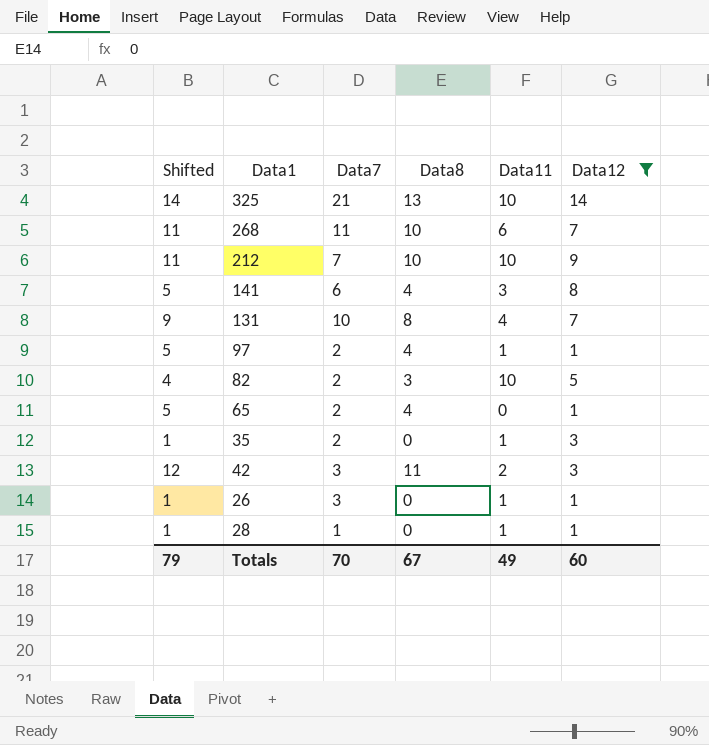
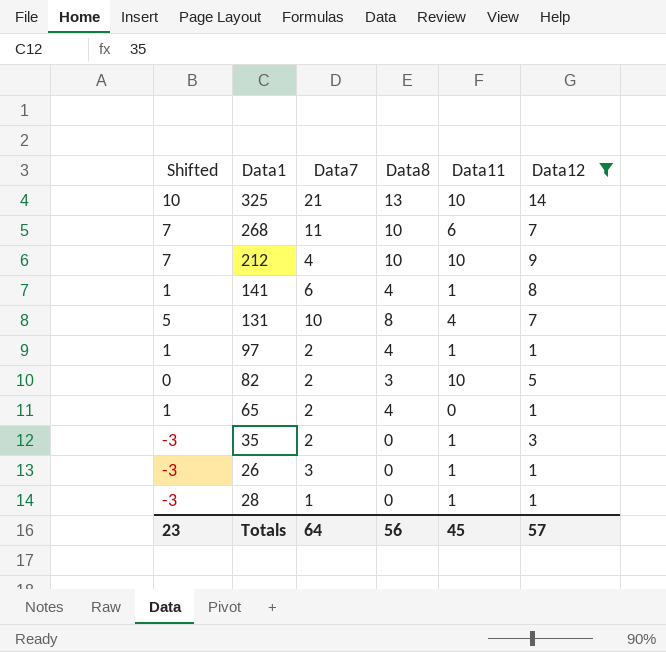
column Shifted | formula: [Data8] + 1 -> [Data8] - 3
row 42: 12 | 3 | 11 | 2 | 3 -> none
212 | Data7: 7 -> 4
141 | Data11: 3 -> 1
Totals | Shifted: 79 -> 23
Totals | Data7: 70 -> 64
Totals | Data8: 67 -> 56
Totals | Data11: 49 -> 45
Totals | Data12: 60 -> 57

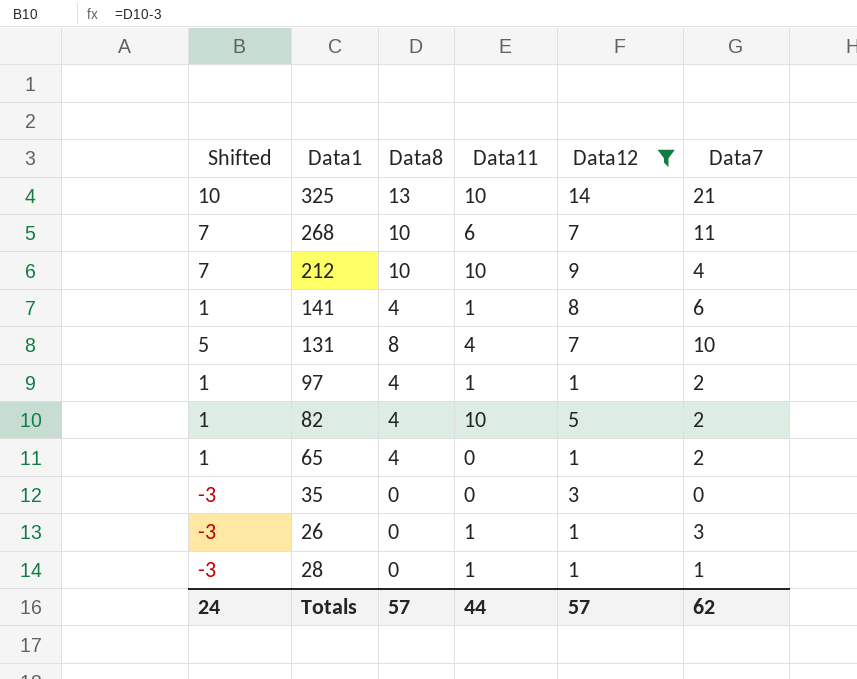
column Data7 | position: 3 -> 6
82 | Shifted: 0 -> 1
82 | Data8: 3 -> 4
35 | Data11: 1 -> 0
35 | Data7: 2 -> 0
Totals | Shifted: 23 -> 24
Totals | Data8: 56 -> 57
Totals | Data11: 45 -> 44
Totals | Data7: 64 -> 62

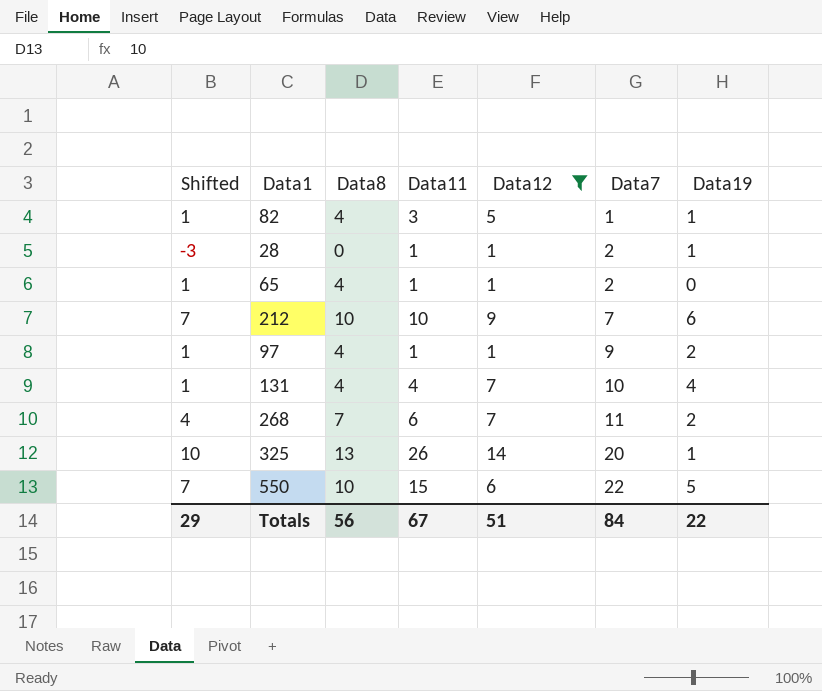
row order: none -> Data7 ascending
column Data19 | position: none -> 7
row 141: 1 | 4 | 1 | 8 | 6 -> none
row 35: -3 | 0 | 0 | 3 | 0 -> none
row 26: -3 | 0 | 1 | 1 | 3 -> none
82 | Data11: 10 -> 3
82 | Data7: 2 -> 1
28 | Data7: 1 -> 2
65 | Data11: 0 -> 1
212 | Data7: 4 -> 7
97 | Data7: 2 -> 9
131 | Shifted: 5 -> 1
131 | Data8: 8 -> 4
268 | Shifted: 7 -> 4
268 | Data8: 10 -> 7
325 | Data11: 10 -> 26
325 | Data7: 21 -> 20
row 550: none -> 7 | 10 | 15 | 6 | 22 | 5
Totals | Shifted: 24 -> 29
Totals | Data8: 57 -> 56
Totals | Data11: 44 -> 67
Totals | Data12: 57 -> 51
Totals | Data7: 62 -> 84

